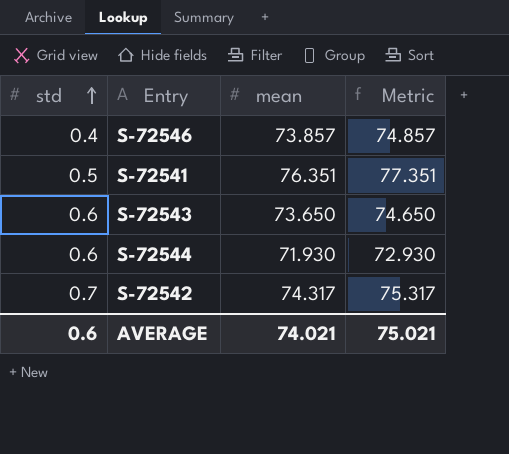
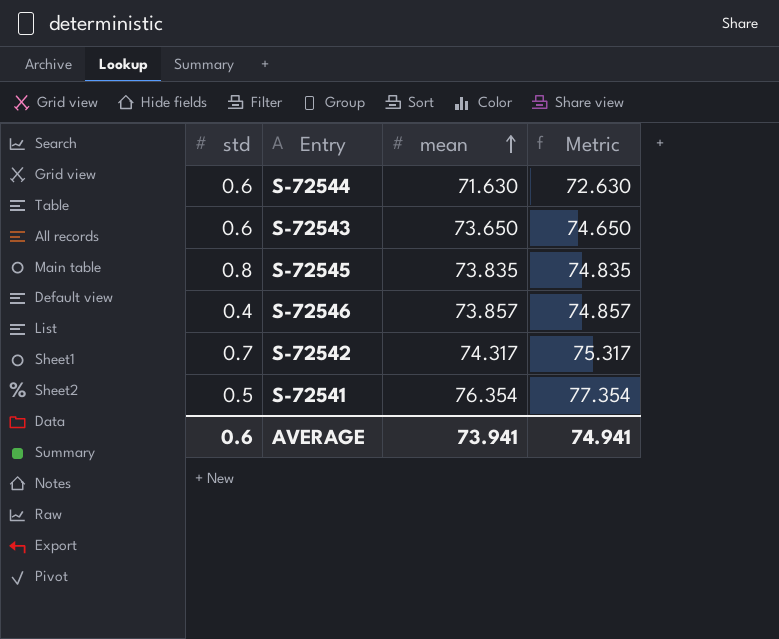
row order: std ascending -> mean ascending
S-72544 | mean: 71.930 -> 71.630
S-72544 | Metric: 72.930 -> 72.630
row S-72545: none -> 0.8 | 73.835 | 74.835
S-72541 | mean: 76.351 -> 76.354
S-72541 | Metric: 77.351 -> 77.354
AVERAGE | mean: 74.021 -> 73.941
AVERAGE | Metric: 75.021 -> 74.941

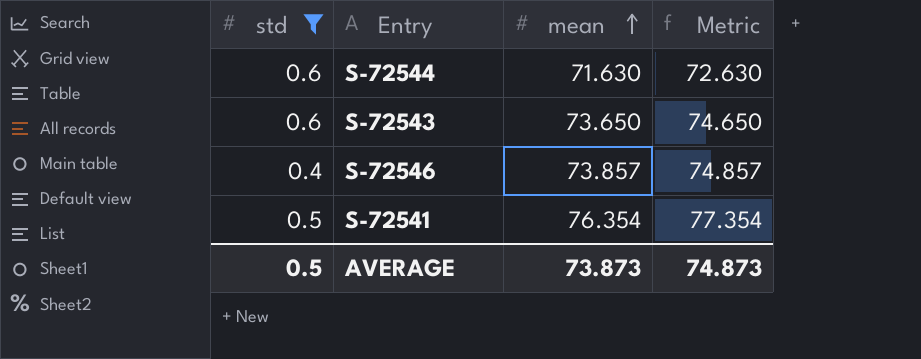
filter: none -> std <= 0.6
AVERAGE | std: 0.6 -> 0.5
AVERAGE | mean: 73.941 -> 73.873
AVERAGE | Metric: 74.941 -> 74.873

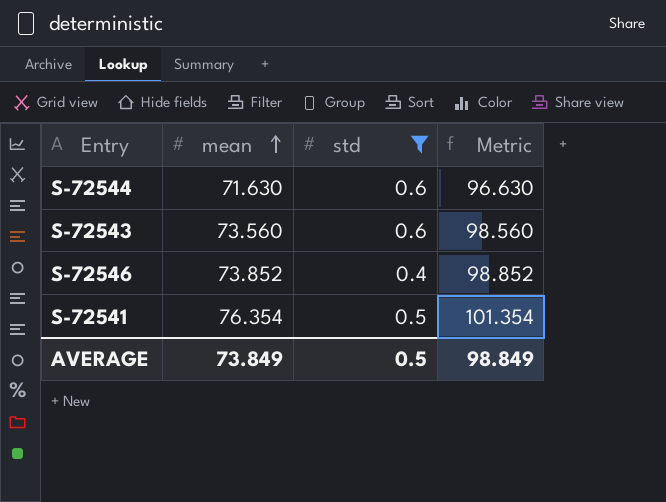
column std | position: 1 -> 3
column Metric | formula: [mean] + 1 -> [mean] + 25
S-72543 | mean: 73.650 -> 73.560
S-72546 | mean: 73.857 -> 73.852
AVERAGE | mean: 73.873 -> 73.849
AVERAGE | Metric: 74.873 -> 98.849

